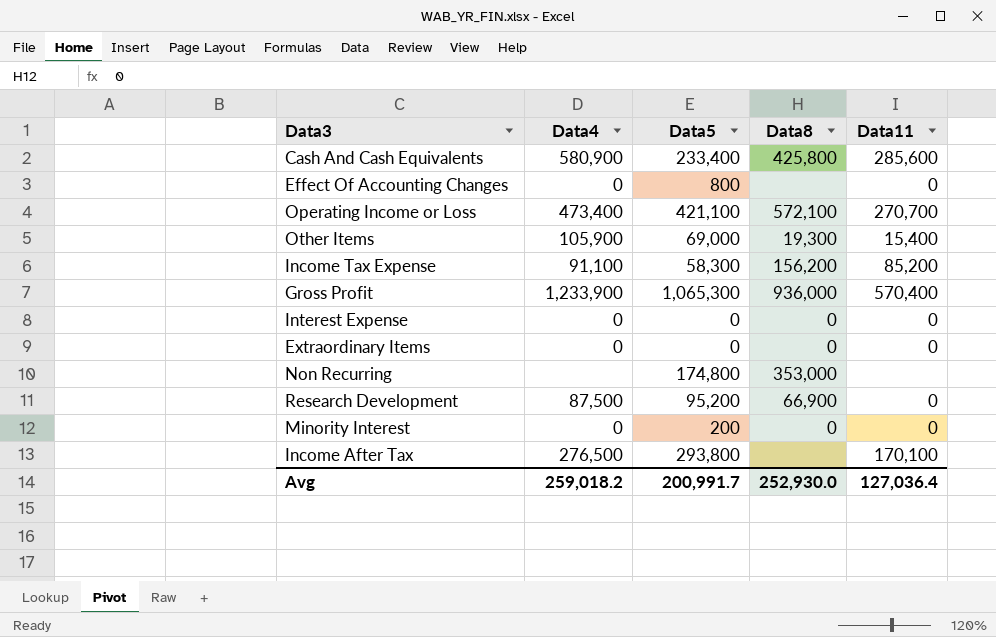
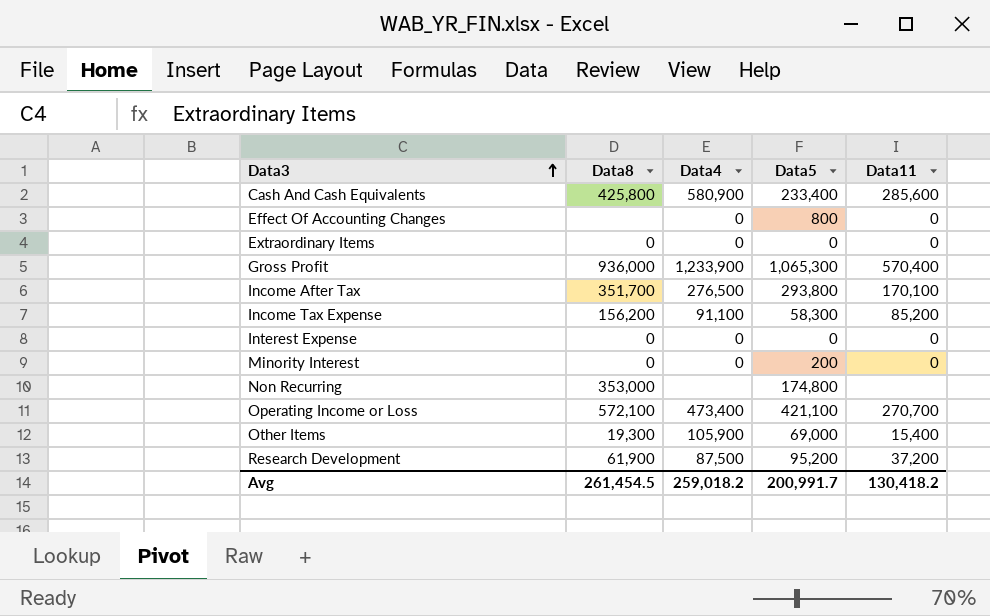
row order: none -> Data3 ascending
column Data8 | position: 4 -> 2
Income After Tax | Data8: none -> 351,700
Research Development | Data8: 66,900 -> 61,900
Research Development | Data11: 0 -> 37,200
Avg | Data8: 252,930.0 -> 261,454.5
Avg | Data11: 127,036.4 -> 130,418.2

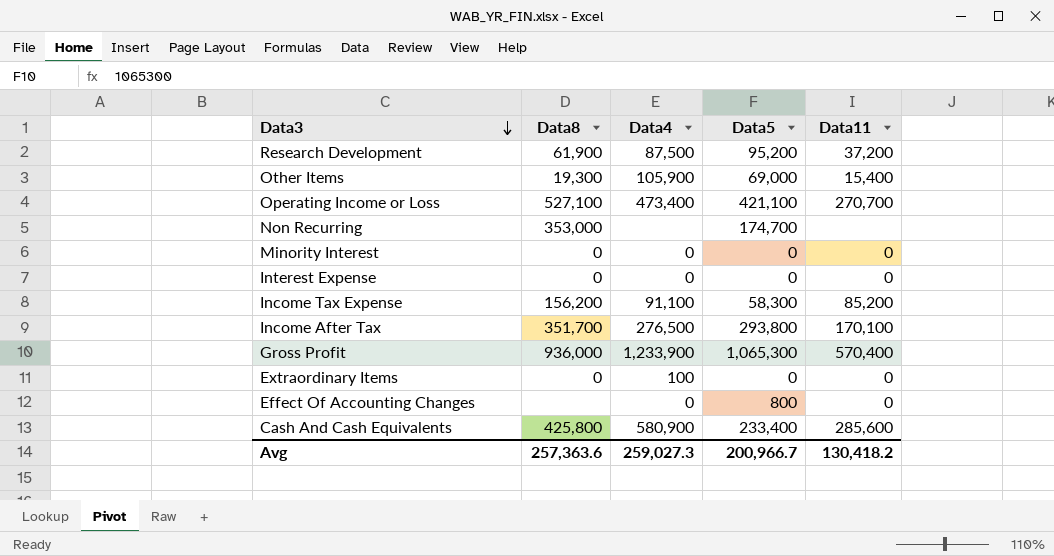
row order: Data3 ascending -> Data3 descending
Operating Income or Loss | Data8: 572,100 -> 527,100
Non Recurring | Data5: 174,800 -> 174,700
Minority Interest | Data5: 200 -> 0
Extraordinary Items | Data4: 0 -> 100
Avg | Data8: 261,454.5 -> 257,363.6
Avg | Data4: 259,018.2 -> 259,027.3
Avg | Data5: 200,991.7 -> 200,966.7

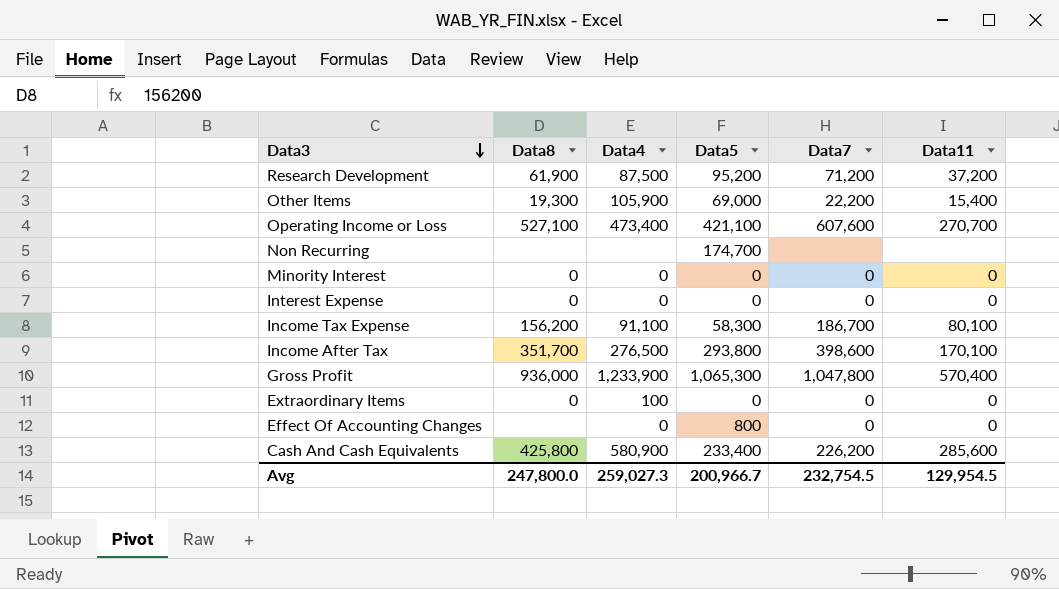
column Data7 | position: none -> 5
Non Recurring | Data8: 353,000 -> none
Income Tax Expense | Data11: 85,200 -> 80,100
Avg | Data8: 257,363.6 -> 247,800.0
Avg | Data11: 130,418.2 -> 129,954.5

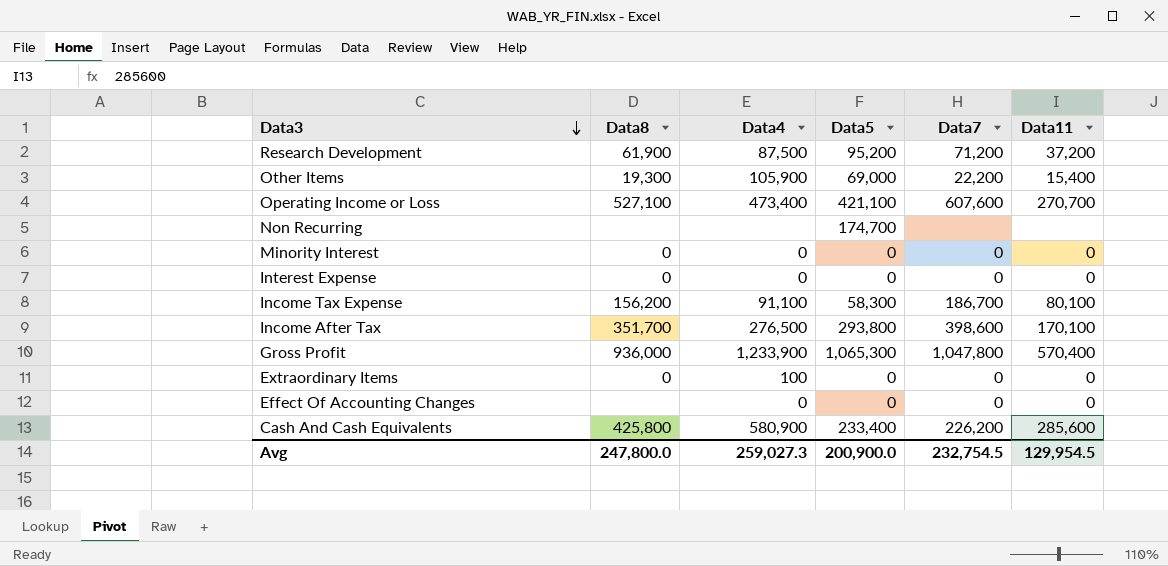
Effect Of Accounting Changes | Data5: 800 -> 0
Avg | Data5: 200,966.7 -> 200,900.0

